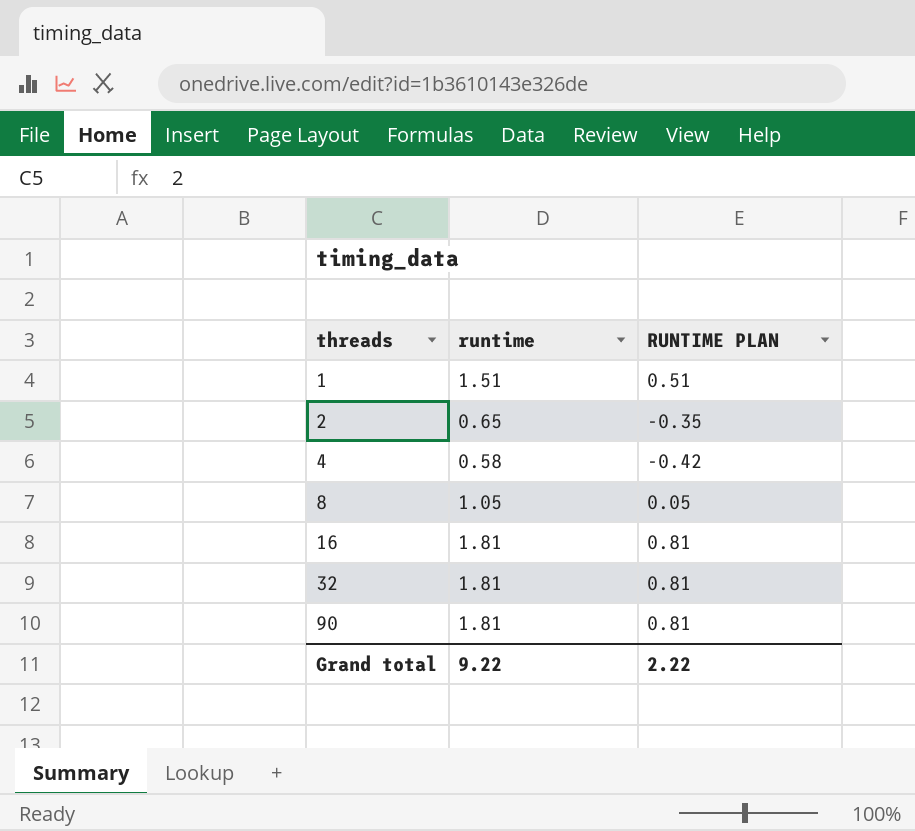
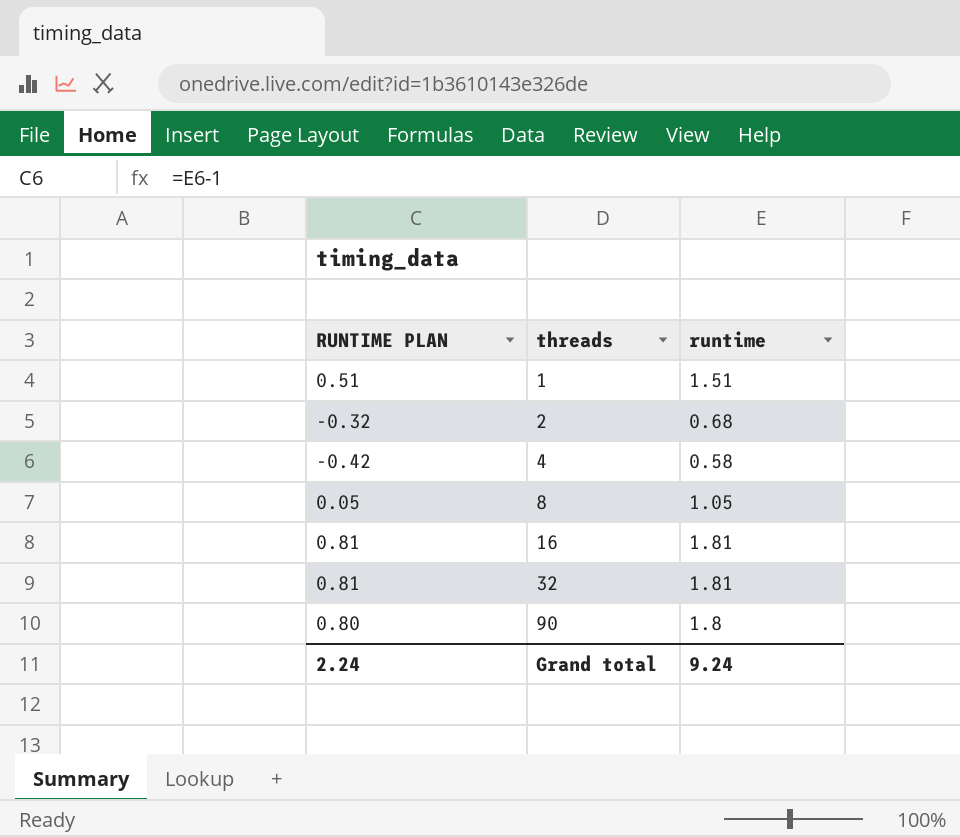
column RUNTIME PLAN | position: 3 -> 1
2 | RUNTIME PLAN: -0.35 -> -0.32
2 | runtime: 0.65 -> 0.68
90 | RUNTIME PLAN: 0.81 -> 0.80
90 | runtime: 1.81 -> 1.8
Grand total | RUNTIME PLAN: 2.22 -> 2.24
Grand total | runtime: 9.22 -> 9.24

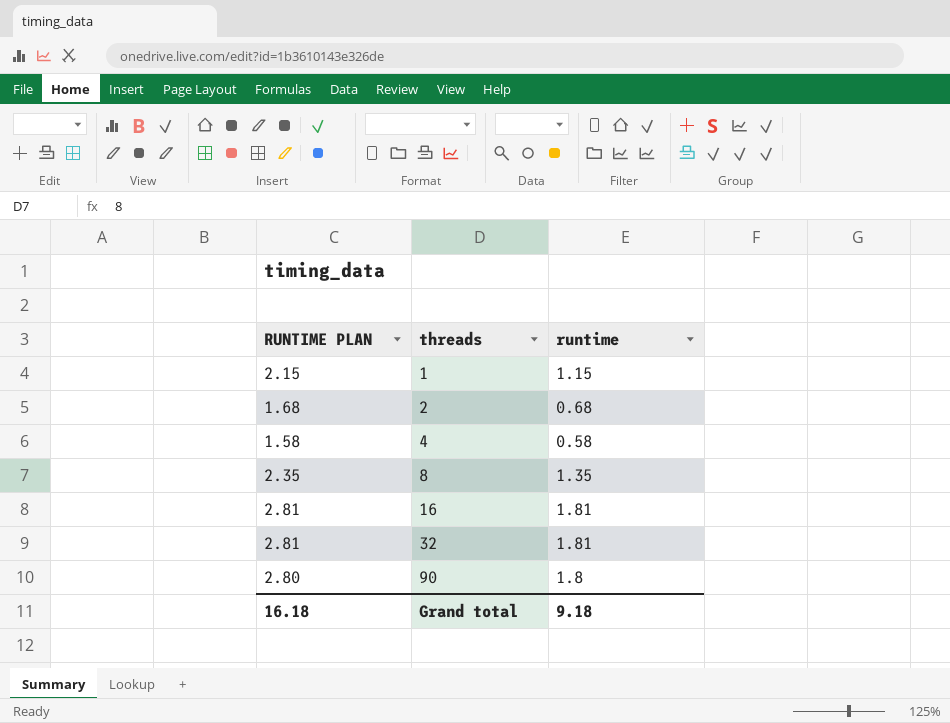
column RUNTIME PLAN | formula: [runtime] - 1 -> [runtime] + 1
1 | runtime: 1.51 -> 1.15
8 | runtime: 1.05 -> 1.35
Grand total | RUNTIME PLAN: 2.24 -> 16.18
Grand total | runtime: 9.24 -> 9.18

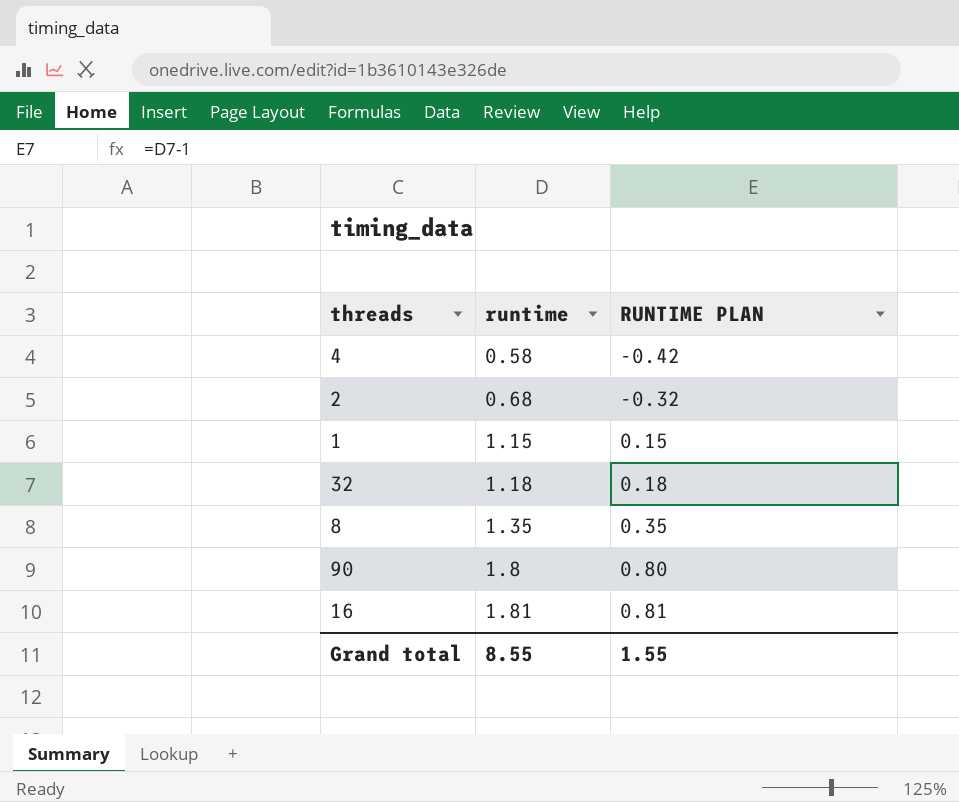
row order: threads ascending -> runtime ascending
column RUNTIME PLAN | formula: [runtime] + 1 -> [runtime] - 1
column RUNTIME PLAN | position: 1 -> 3
32 | runtime: 1.81 -> 1.18
Grand total | runtime: 9.18 -> 8.55
Grand total | RUNTIME PLAN: 16.18 -> 1.55

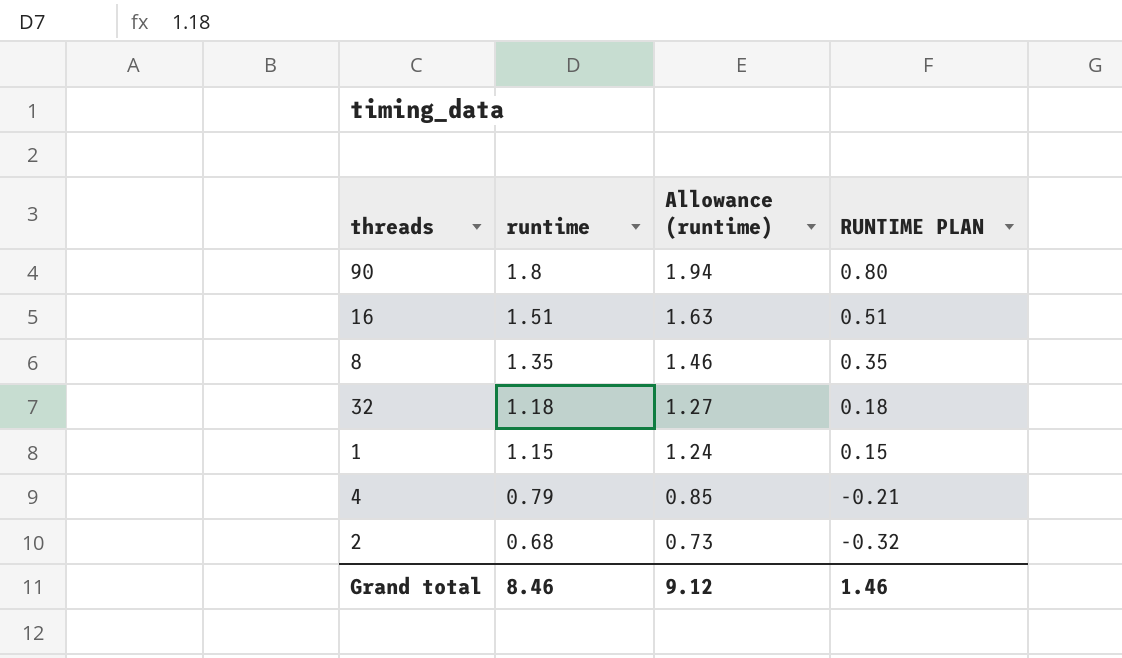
row order: runtime ascending -> runtime descending
column Allowance (runtime) | formula: none -> [runtime] * 1.08
16 | runtime: 1.81 -> 1.51
16 | RUNTIME PLAN: 0.81 -> 0.51
4 | runtime: 0.58 -> 0.79
4 | RUNTIME PLAN: -0.42 -> -0.21
Grand total | runtime: 8.55 -> 8.46
Grand total | RUNTIME PLAN: 1.55 -> 1.46

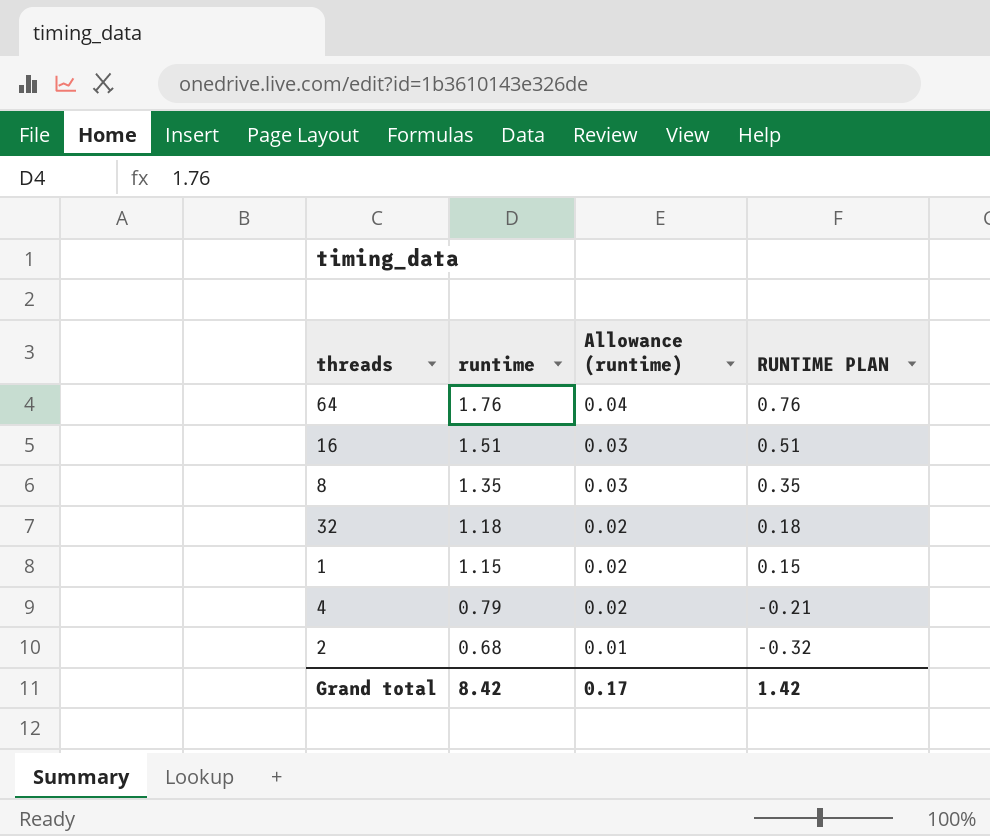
column Allowance (runtime) | formula: [runtime] * 1.08 -> [runtime] * 0.02
row 90: 1.8 | 1.94 | 0.80 -> none
row 64: none -> 1.76 | 0.04 | 0.76
Grand total | runtime: 8.46 -> 8.42
Grand total | Allowance (runtime): 9.12 -> 0.17
Grand total | RUNTIME PLAN: 1.46 -> 1.42

